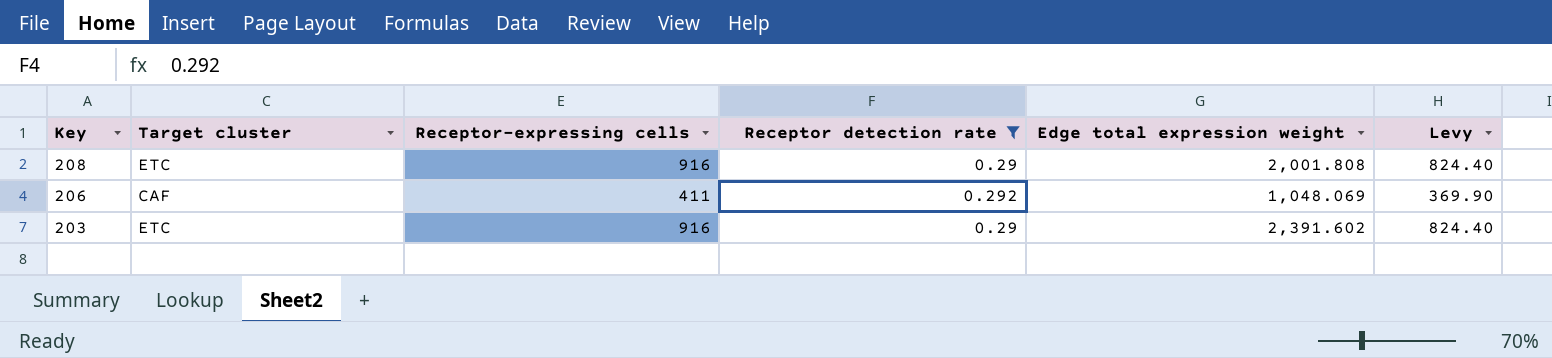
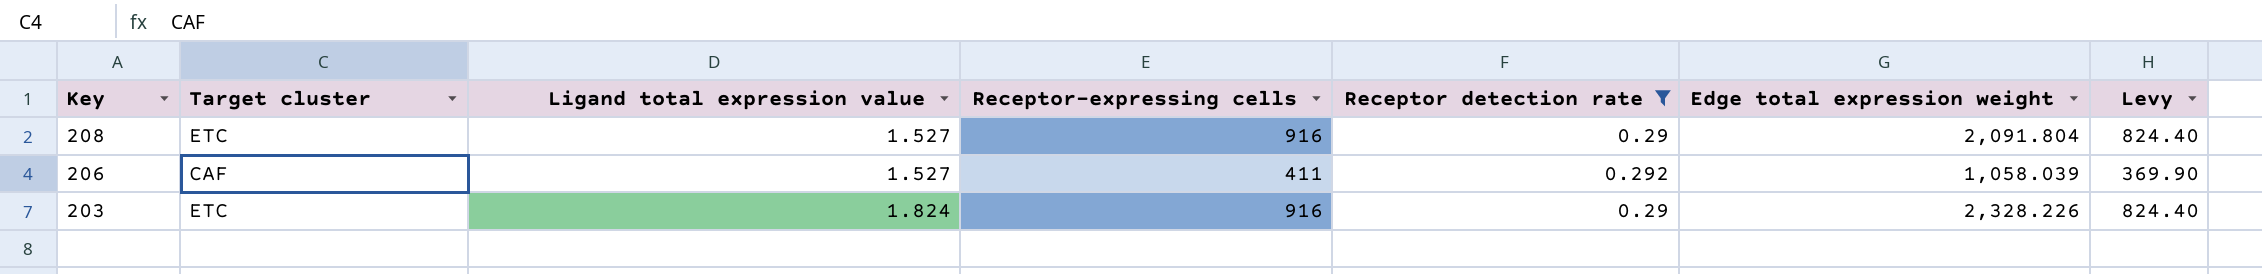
column Ligand total expression value | position: none -> 3
208 | Edge total expression weight: 2,001.808 -> 2,091.804
206 | Edge total expression weight: 1,048.069 -> 1,058.039
203 | Edge total expression weight: 2,391.602 -> 2,328.226

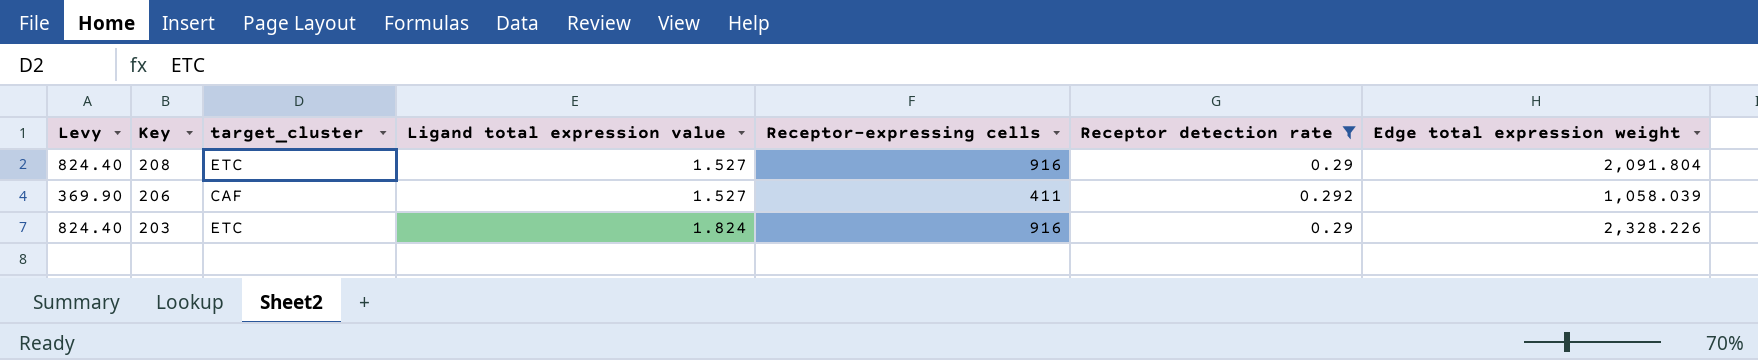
column Levy | position: 7 -> 1
column name: Target cluster -> target_cluster

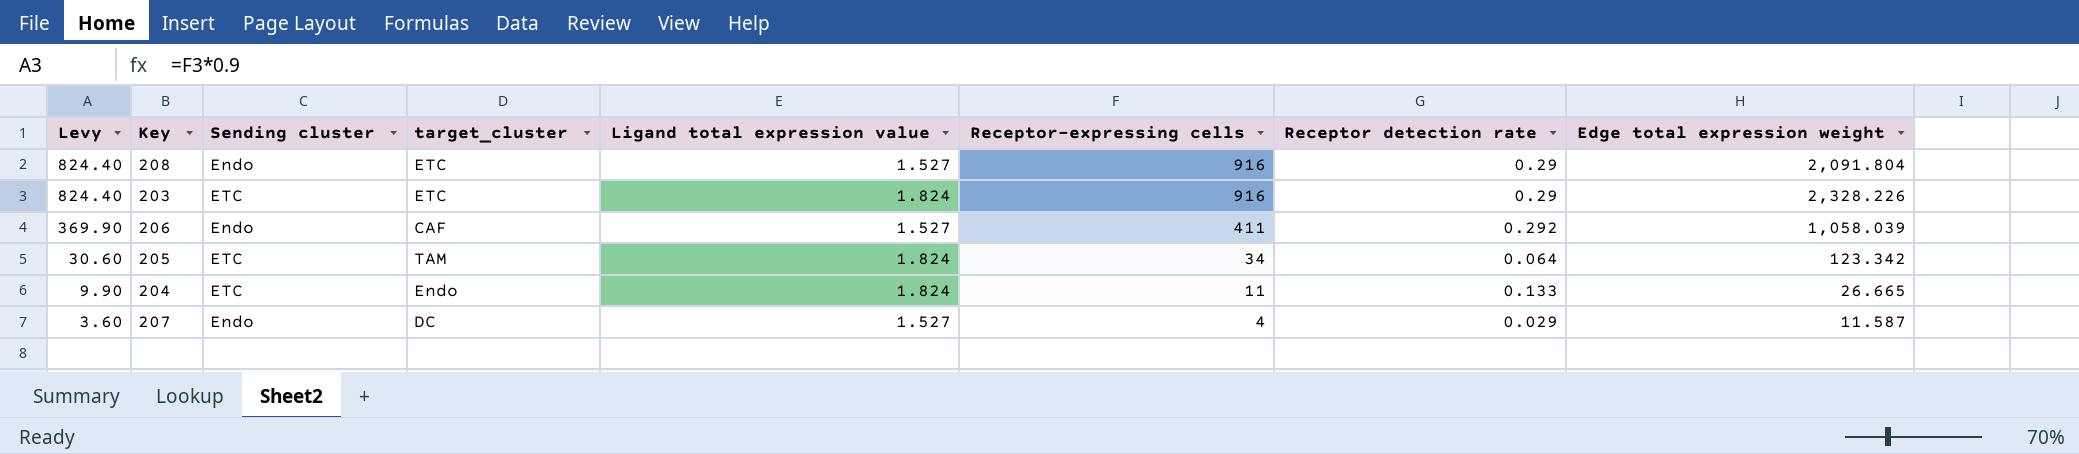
filter: Receptor detection rate >= 0.29 -> none
row order: Key descending -> Levy descending
column Sending cluster | position: none -> 3

